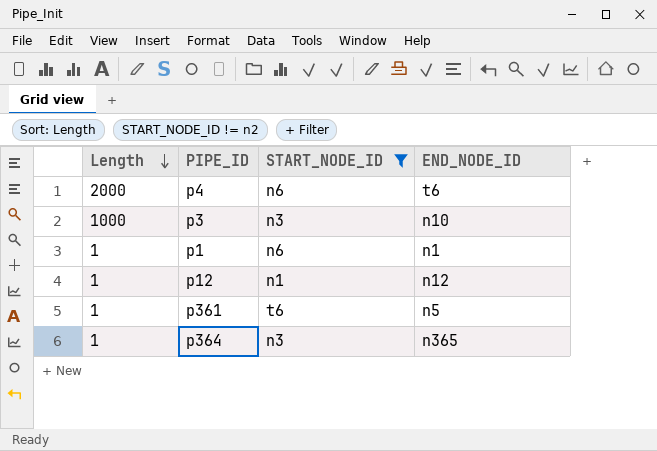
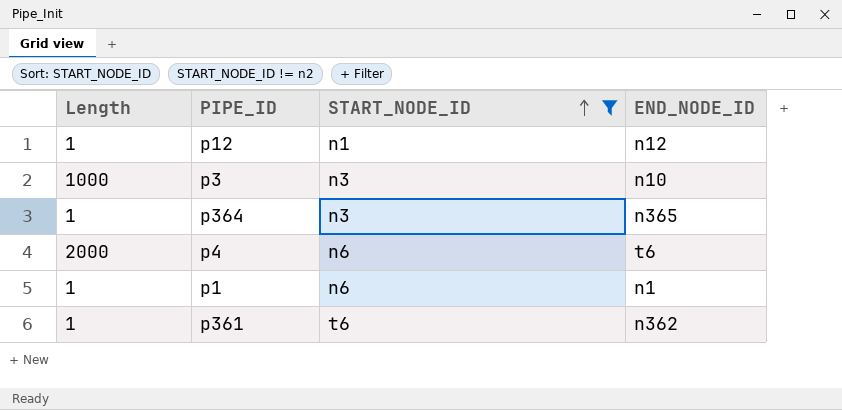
row order: Length descending -> START_NODE_ID ascending
p361 | END_NODE_ID: n5 -> n362

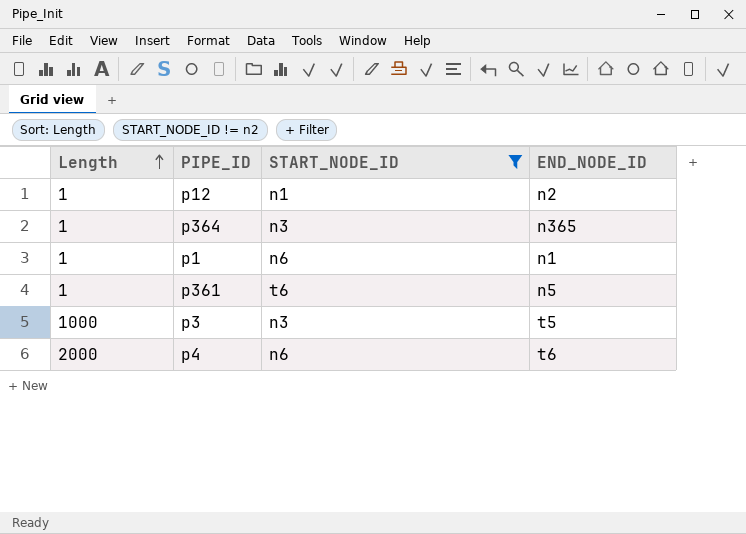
row order: START_NODE_ID ascending -> Length ascending
p12 | END_NODE_ID: n12 -> n2
p361 | END_NODE_ID: n362 -> n5
p3 | END_NODE_ID: n10 -> t5

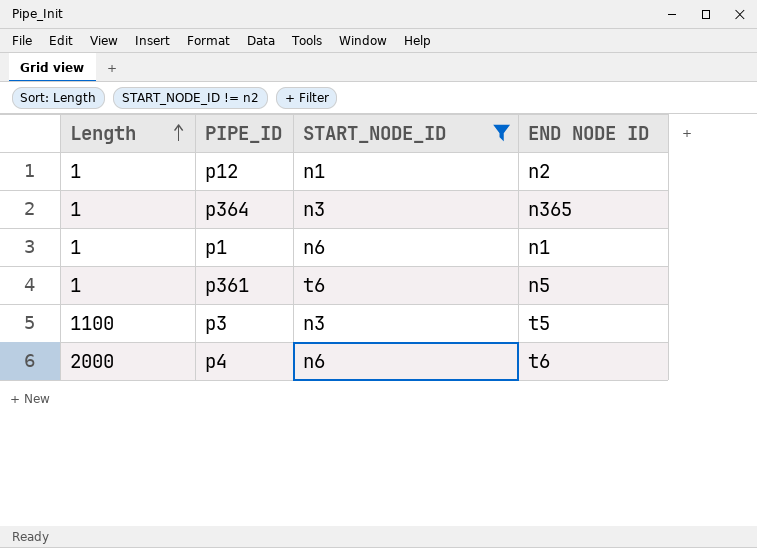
column name: END_NODE_ID -> END NODE ID
p3 | Length: 1000 -> 1100

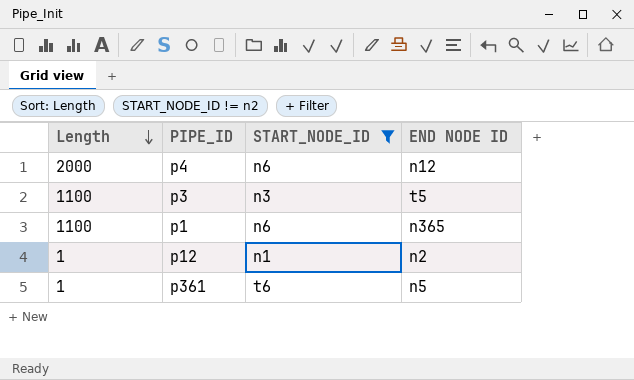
row order: Length ascending -> Length descending
row p364: 1 | n3 | n365 -> none
p4 | END NODE ID: t6 -> n12
p1 | Length: 1 -> 1100
p1 | END NODE ID: n1 -> n365

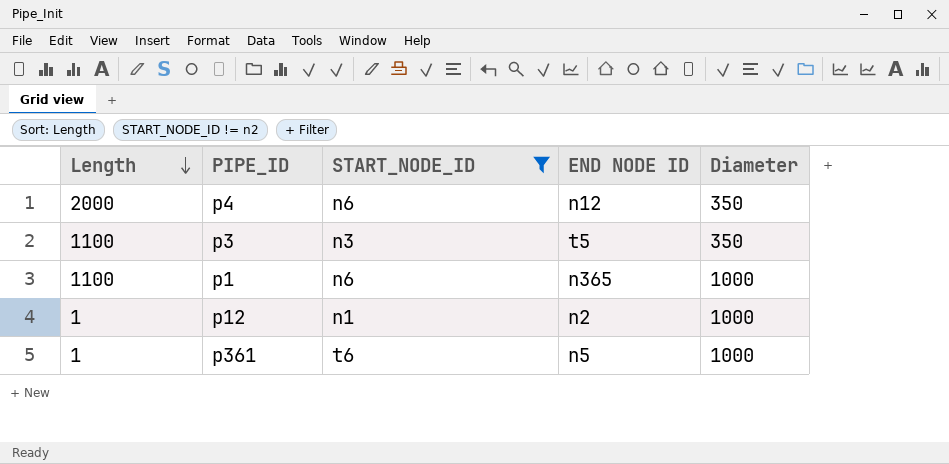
column Diameter | position: none -> 5

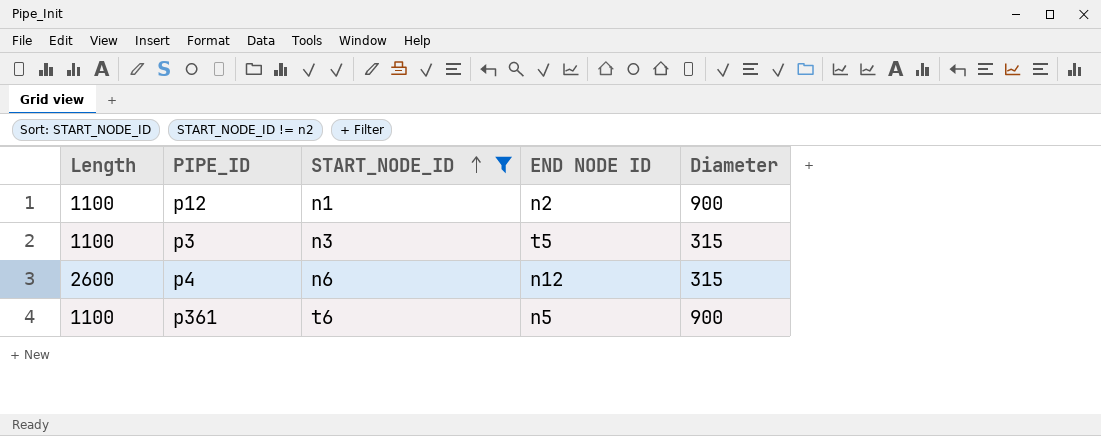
row order: Length descending -> START_NODE_ID ascending
row p1: 1100 | n6 | n365 | 1000 -> none
p12 | Length: 1 -> 1100
p12 | Diameter: 1000 -> 900
p3 | Diameter: 350 -> 315
p4 | Length: 2000 -> 2600
p4 | Diameter: 350 -> 315
p361 | Length: 1 -> 1100
p361 | Diameter: 1000 -> 900

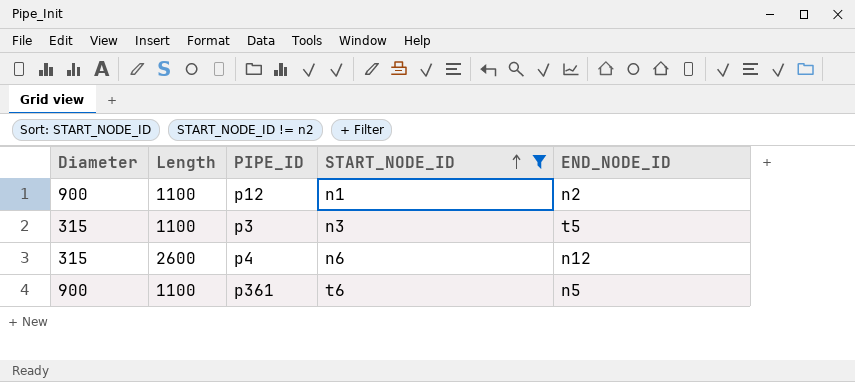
column Diameter | position: 5 -> 1
column name: END NODE ID -> END_NODE_ID

